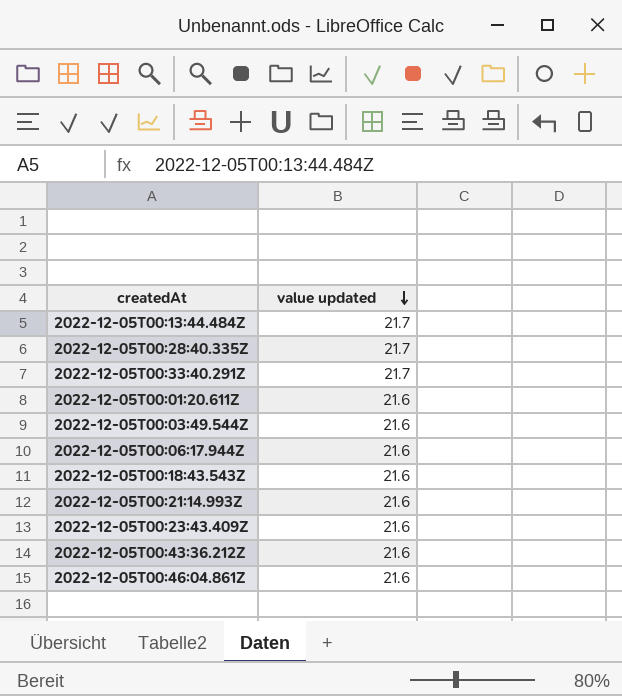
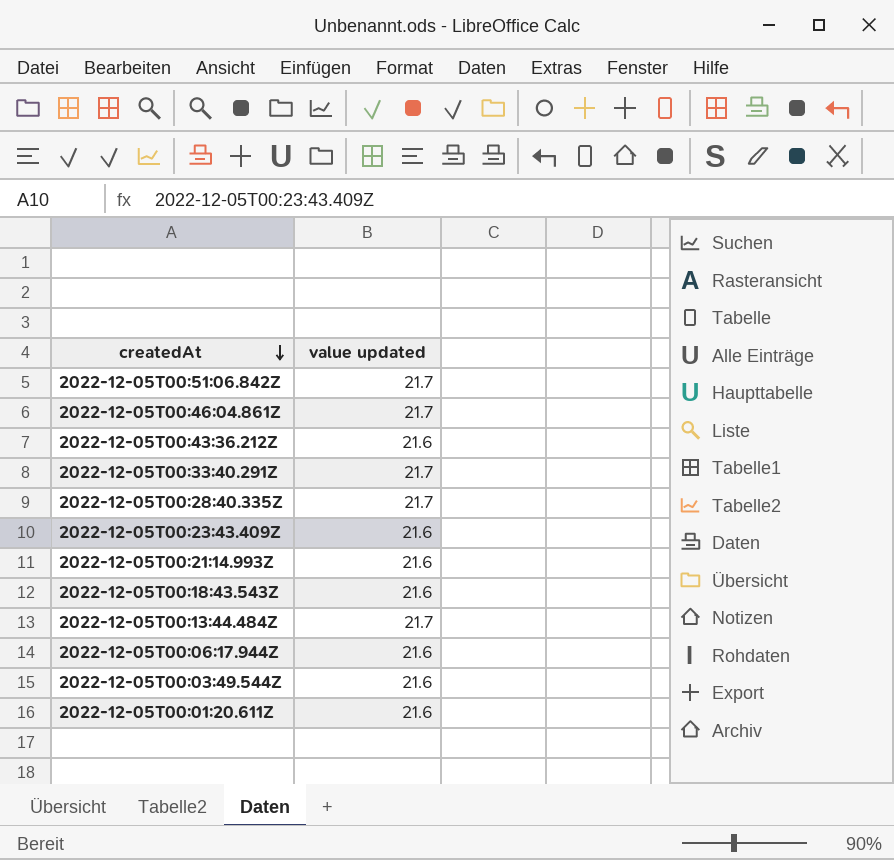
row order: value updated descending -> createdAt descending
row 2022-12-05T00:51:06.842Z: none -> 21.7
2022-12-05T00:46:04.861Z | value updated: 21.6 -> 21.7

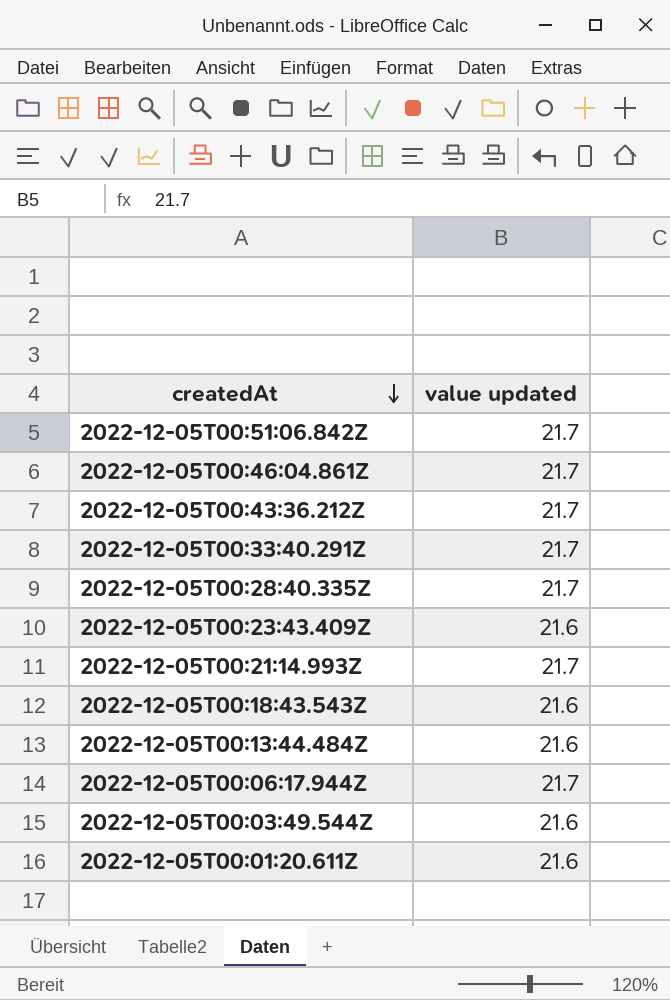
2022-12-05T00:43:36.212Z | value updated: 21.6 -> 21.7
2022-12-05T00:21:14.993Z | value updated: 21.6 -> 21.7
2022-12-05T00:13:44.484Z | value updated: 21.7 -> 21.6
2022-12-05T00:06:17.944Z | value updated: 21.6 -> 21.7

